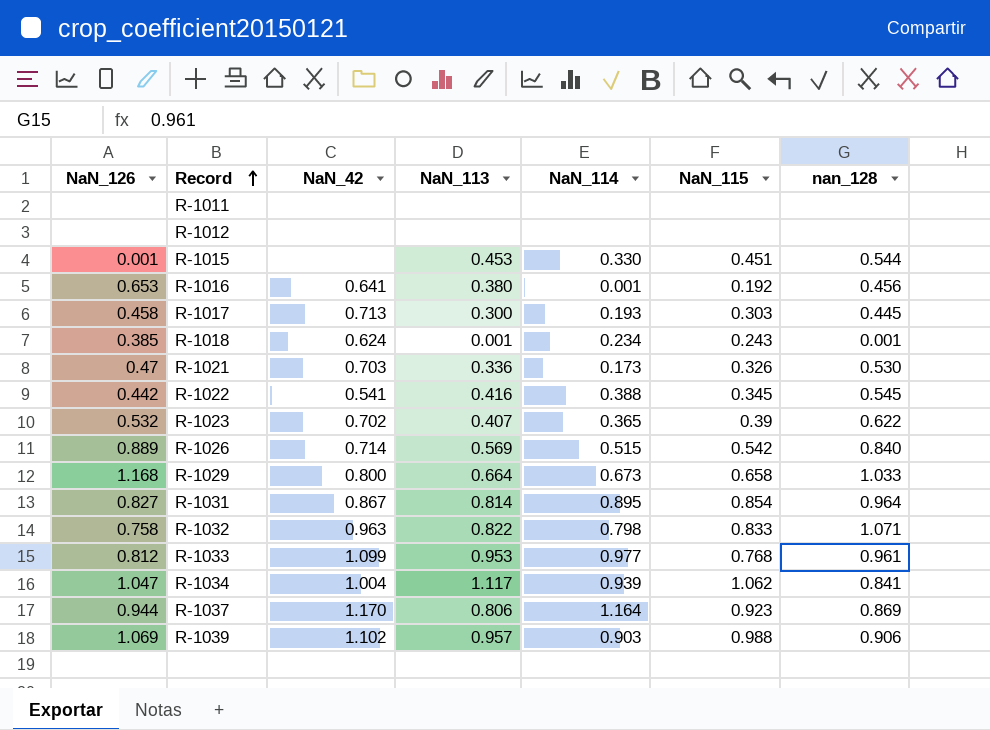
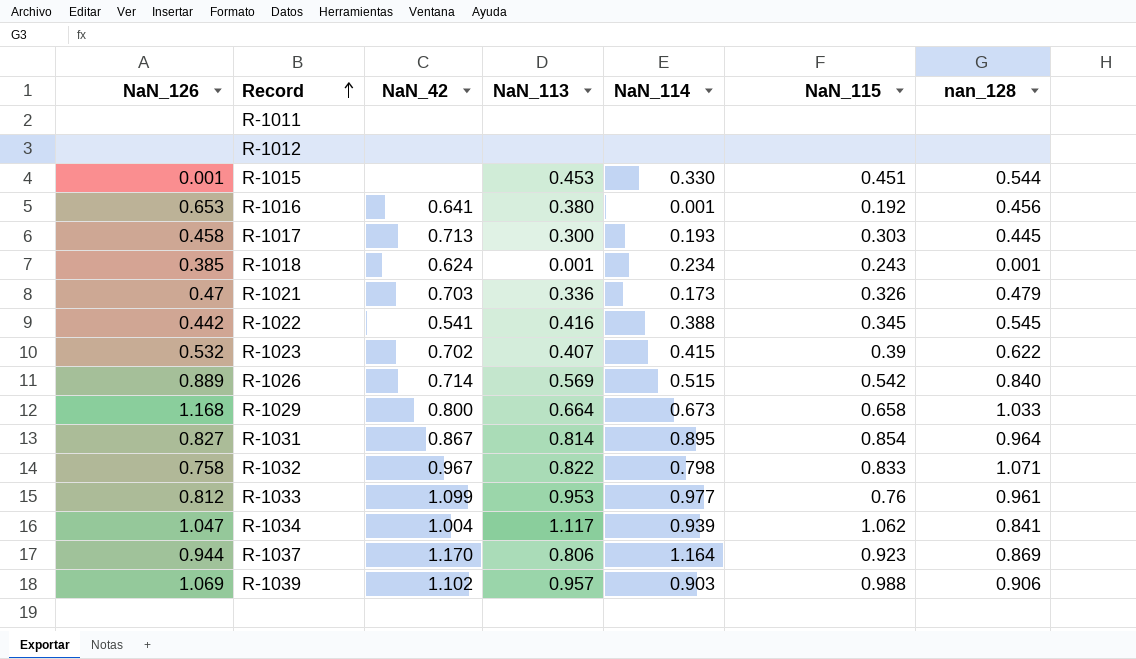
R-1021 | nan_128: 0.530 -> 0.479
R-1023 | NaN_114: 0.365 -> 0.415
R-1032 | NaN_42: 0.963 -> 0.967
R-1033 | NaN_115: 0.768 -> 0.76

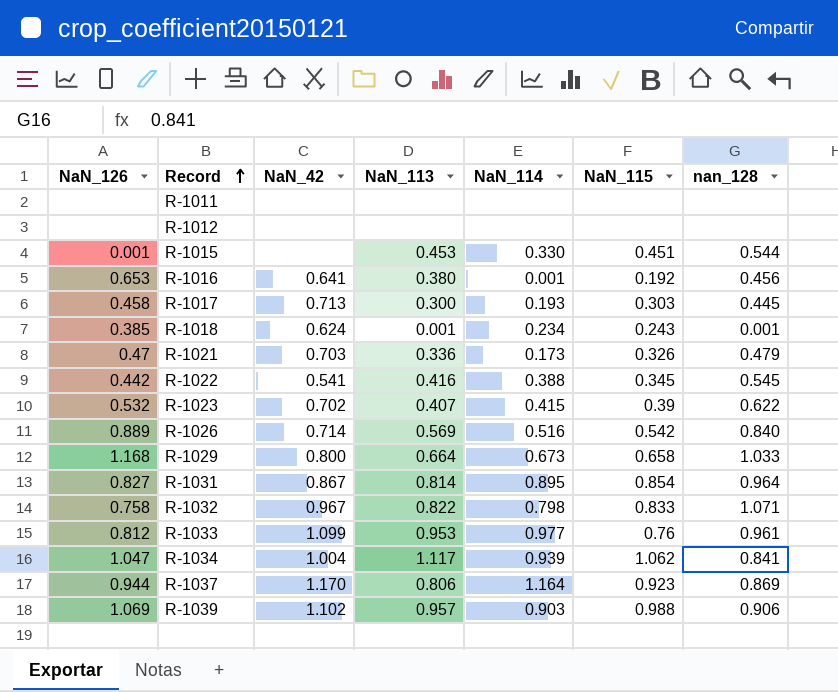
R-1026 | NaN_114: 0.515 -> 0.516

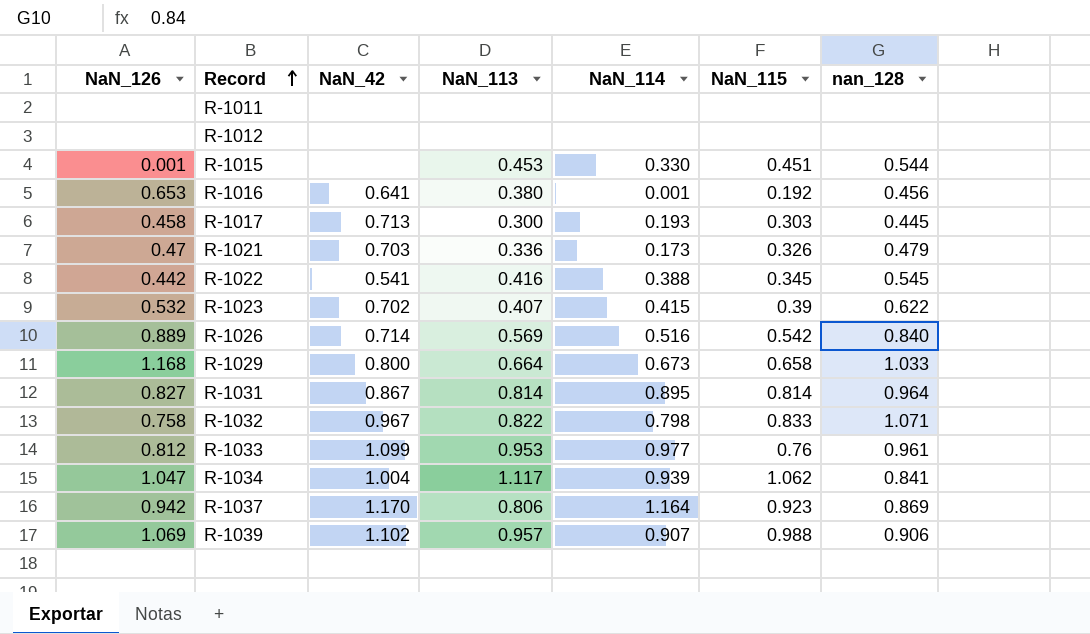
row R-1018: 0.385 | 0.624 | 0.001 | 0.234 | 0.243 | 0.001 -> none
R-1031 | NaN_115: 0.854 -> 0.814
R-1037 | NaN_126: 0.944 -> 0.942
R-1039 | NaN_114: 0.903 -> 0.907

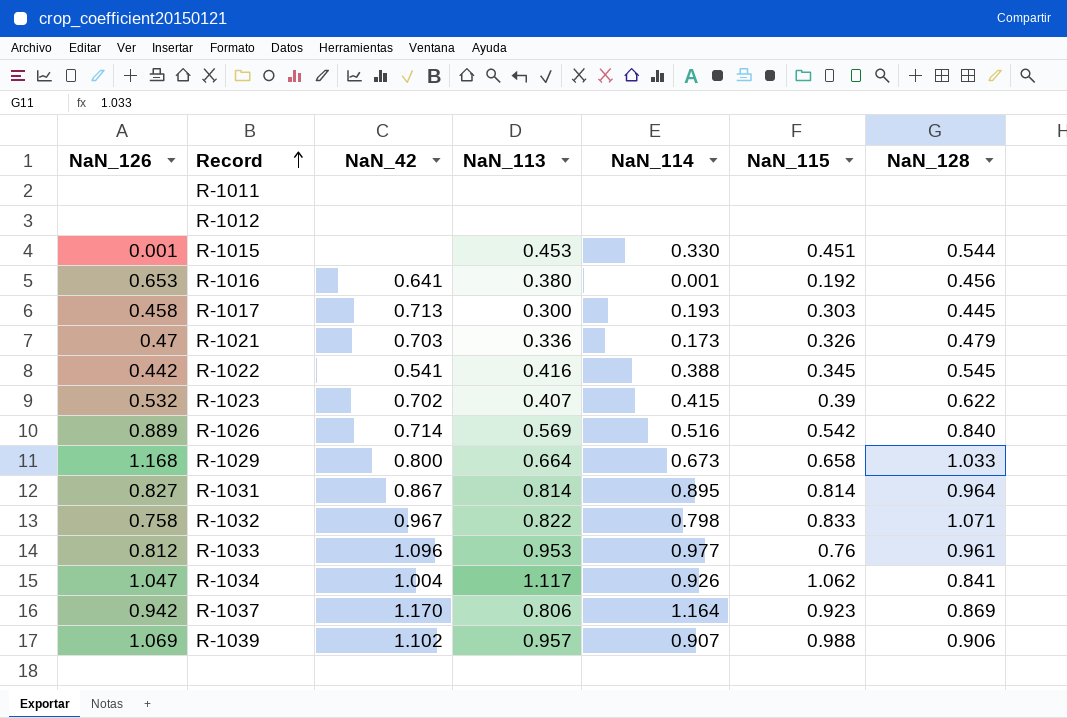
column name: nan_128 -> NaN_128
R-1033 | NaN_42: 1.099 -> 1.096
R-1034 | NaN_114: 0.939 -> 0.926

